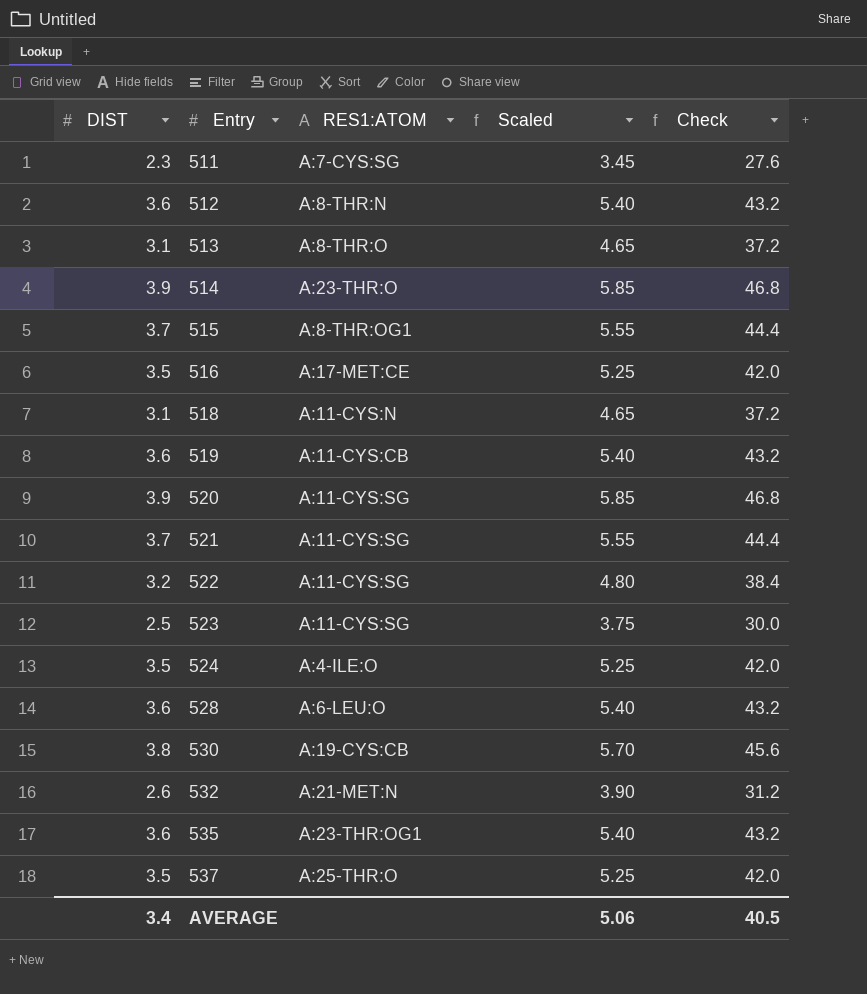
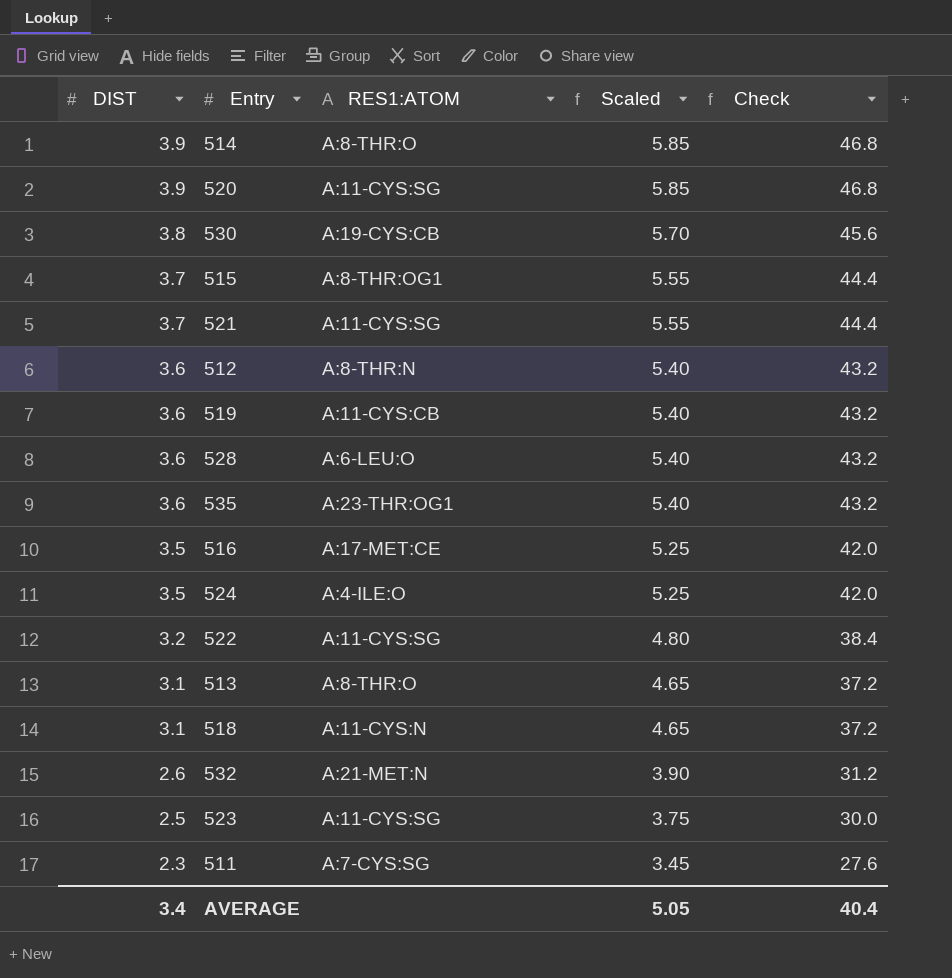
row order: Entry ascending -> DIST descending
row 537: 3.5 | A:25-THR:O | 5.25 | 42.0 -> none
514 | RES1:ATOM: A:23-THR:O -> A:8-THR:O
AVERAGE | Scaled: 5.06 -> 5.05
AVERAGE | Check: 40.5 -> 40.4

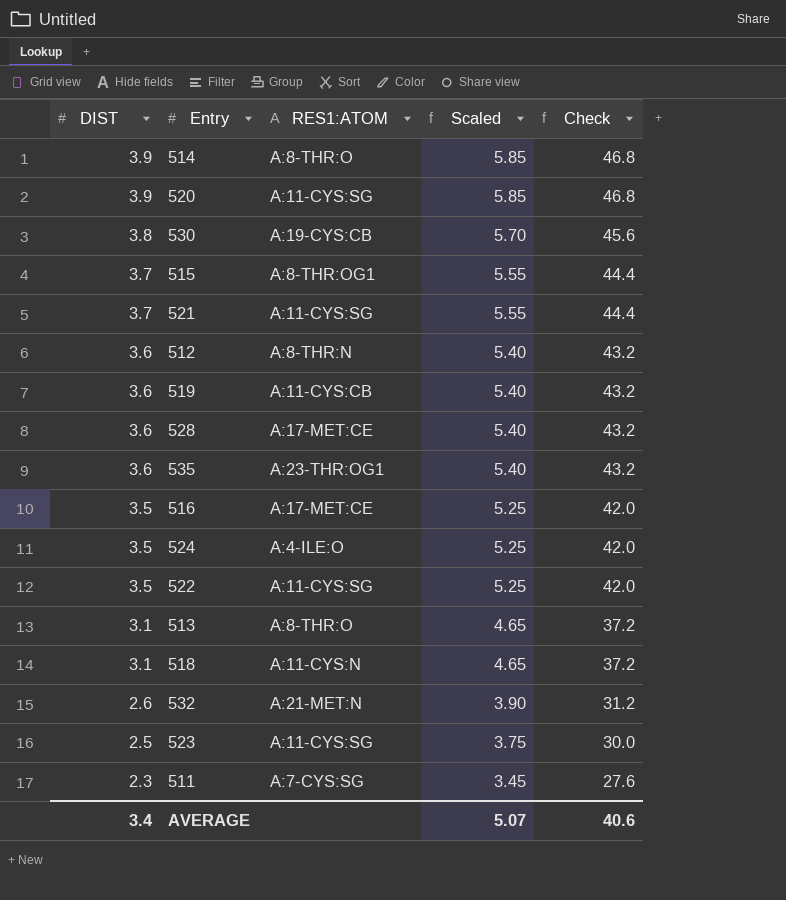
528 | RES1:ATOM: A:6-LEU:O -> A:17-MET:CE
522 | DIST: 3.2 -> 3.5
522 | Scaled: 4.80 -> 5.25
522 | Check: 38.4 -> 42.0
AVERAGE | Scaled: 5.05 -> 5.07
AVERAGE | Check: 40.4 -> 40.6

